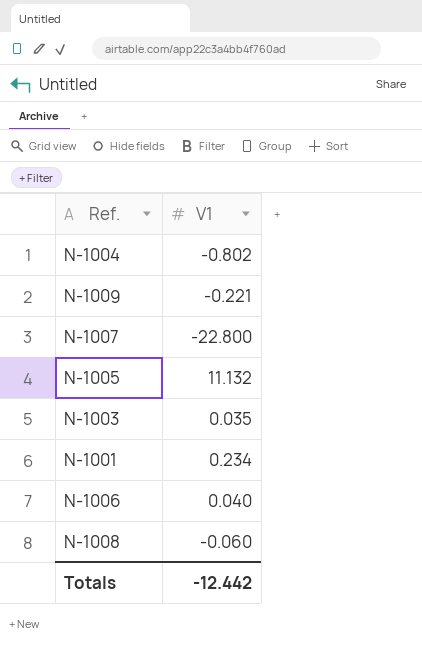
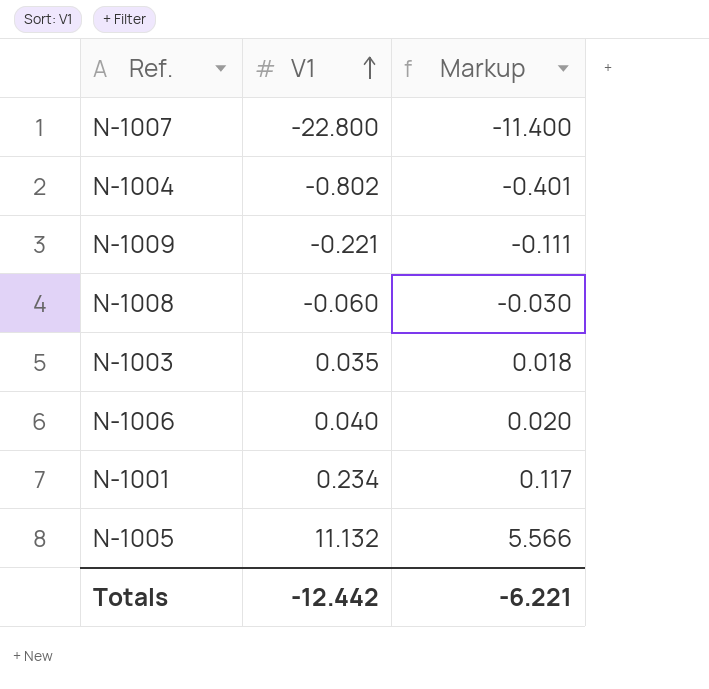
row order: none -> V1 ascending
column Markup | formula: none -> [V1] * 0.5

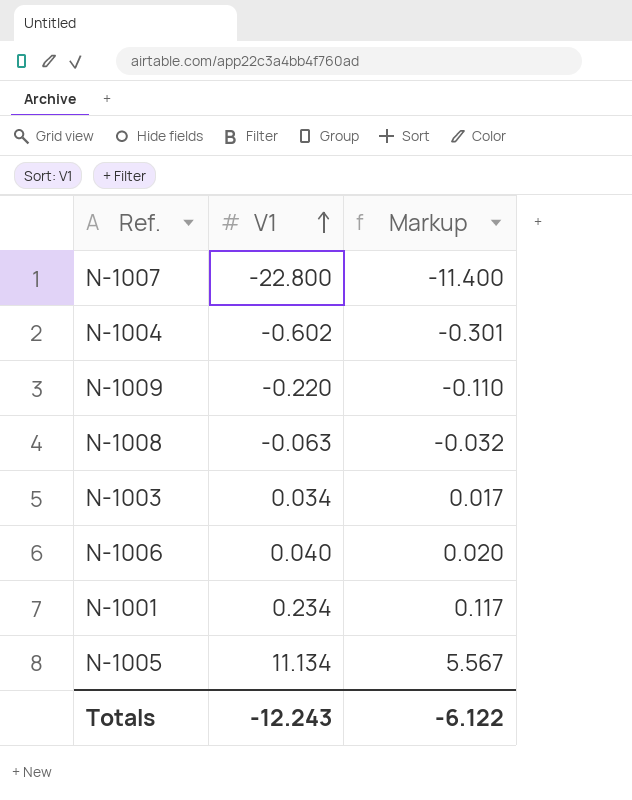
N-1004 | V1: -0.802 -> -0.602
N-1004 | Markup: -0.401 -> -0.301
N-1009 | V1: -0.221 -> -0.220
N-1009 | Markup: -0.111 -> -0.110
N-1008 | V1: -0.060 -> -0.063
N-1008 | Markup: -0.030 -> -0.032
N-1003 | V1: 0.035 -> 0.034
N-1003 | Markup: 0.018 -> 0.017
N-1005 | V1: 11.132 -> 11.134
N-1005 | Markup: 5.566 -> 5.567
Totals | V1: -12.442 -> -12.243
Totals | Markup: -6.221 -> -6.122

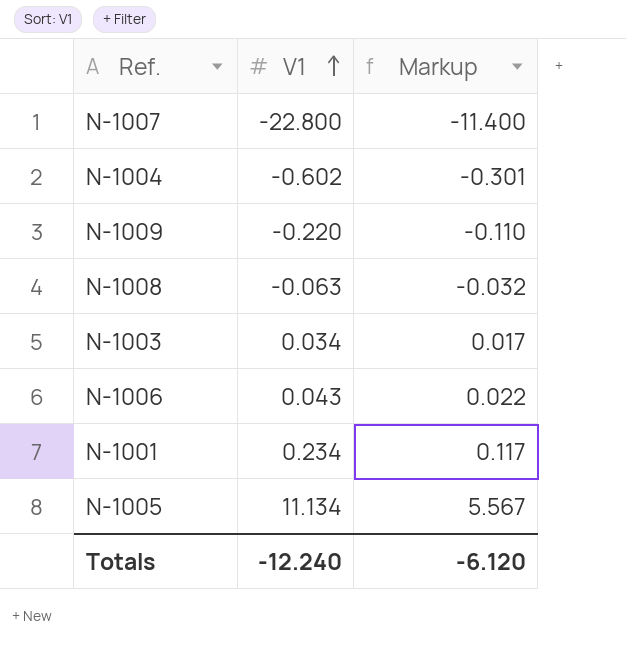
N-1006 | V1: 0.040 -> 0.043
N-1006 | Markup: 0.020 -> 0.022
Totals | V1: -12.243 -> -12.240
Totals | Markup: -6.122 -> -6.120

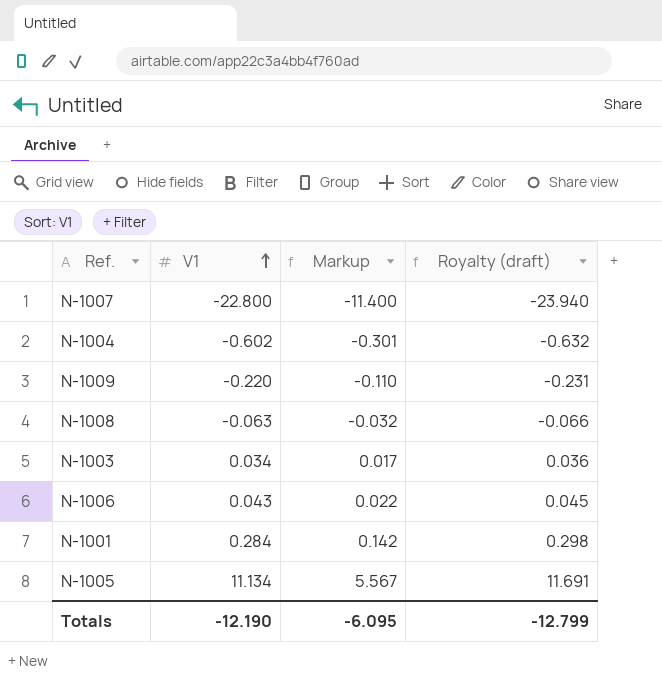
column Royalty (draft) | formula: none -> [V1] * 1.05
N-1001 | V1: 0.234 -> 0.284
N-1001 | Markup: 0.117 -> 0.142
Totals | V1: -12.240 -> -12.190
Totals | Markup: -6.120 -> -6.095

